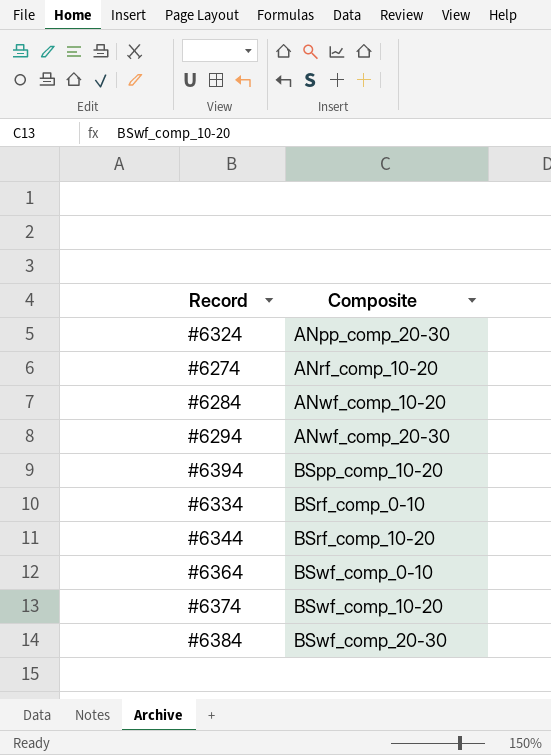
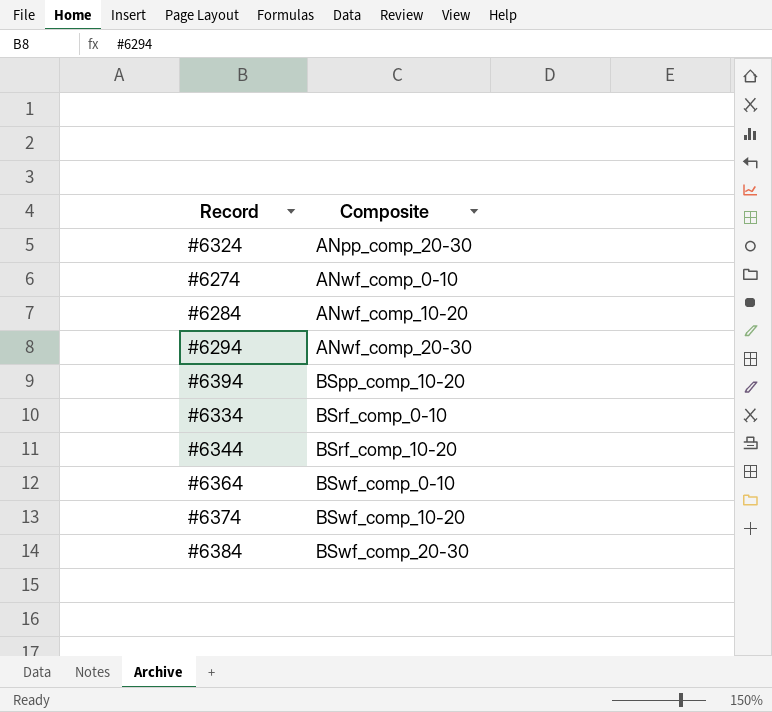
#6274 | Composite: ANrf_comp_10-20 -> ANwf_comp_0-10

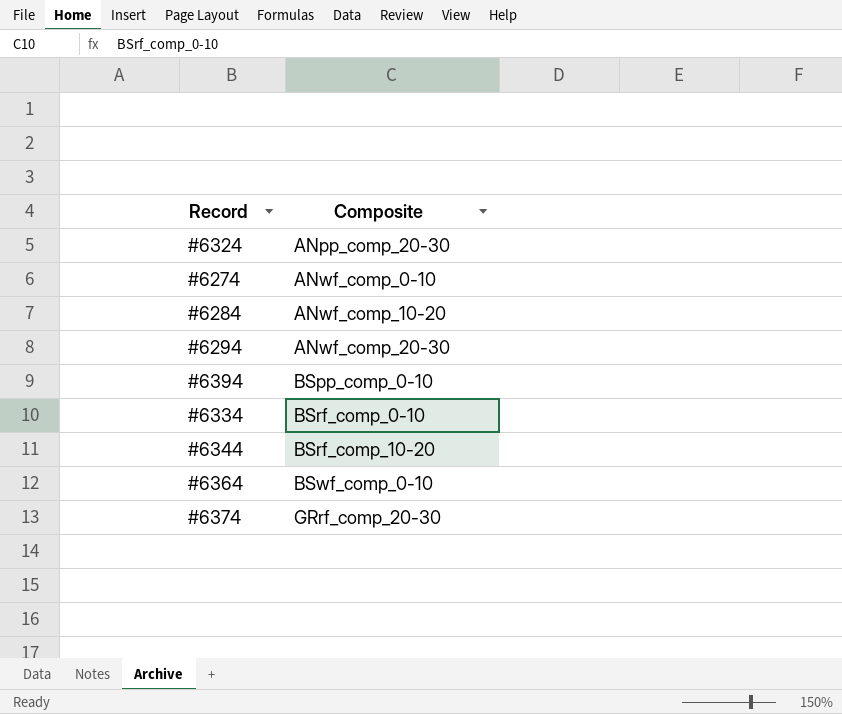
row #6384: BSwf_comp_20-30 -> none
#6394 | Composite: BSpp_comp_10-20 -> BSpp_comp_0-10
#6374 | Composite: BSwf_comp_10-20 -> GRrf_comp_20-30

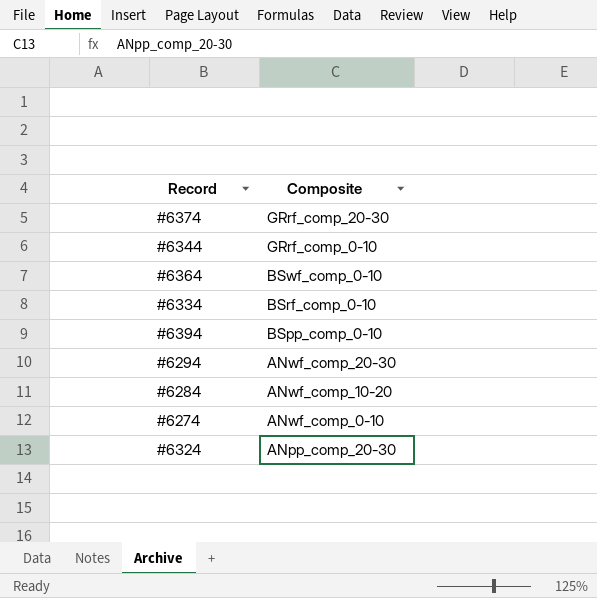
row order: Composite ascending -> Composite descending
#6344 | Composite: BSrf_comp_10-20 -> GRrf_comp_0-10

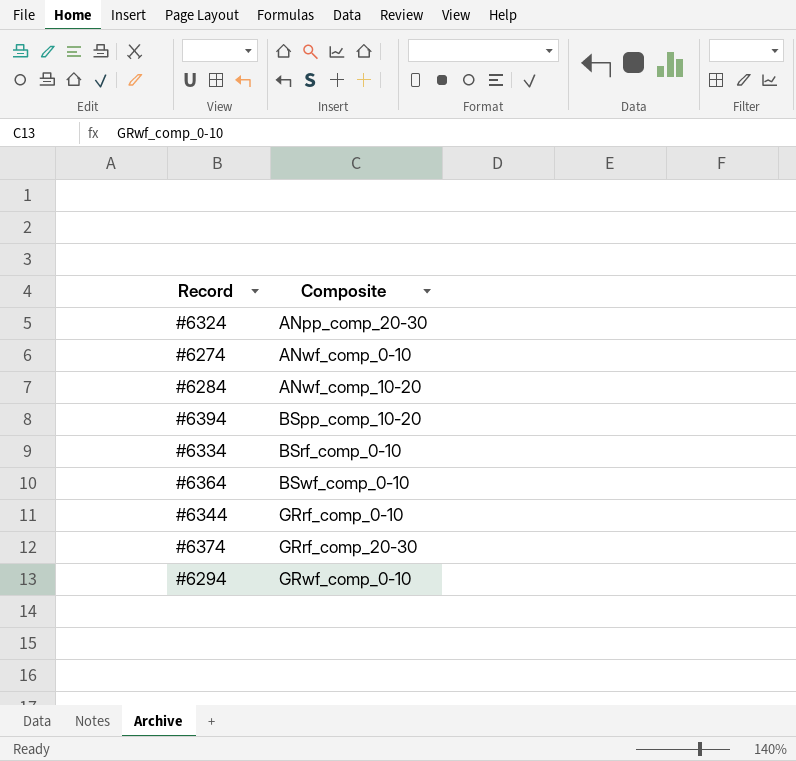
row order: Composite descending -> Composite ascending
#6394 | Composite: BSpp_comp_0-10 -> BSpp_comp_10-20
#6294 | Composite: ANwf_comp_20-30 -> GRwf_comp_0-10

